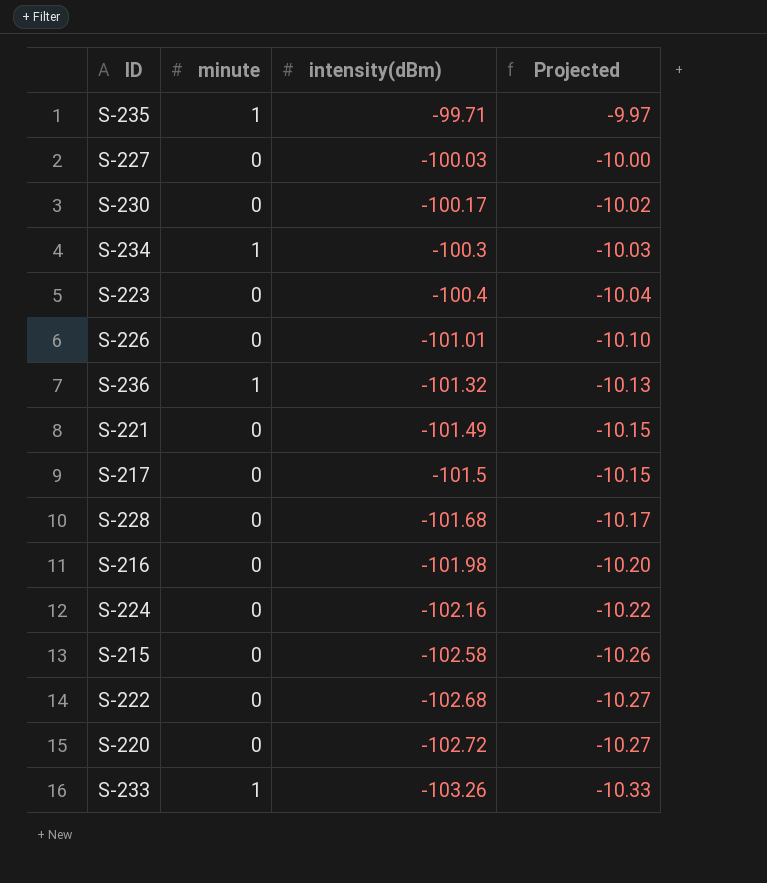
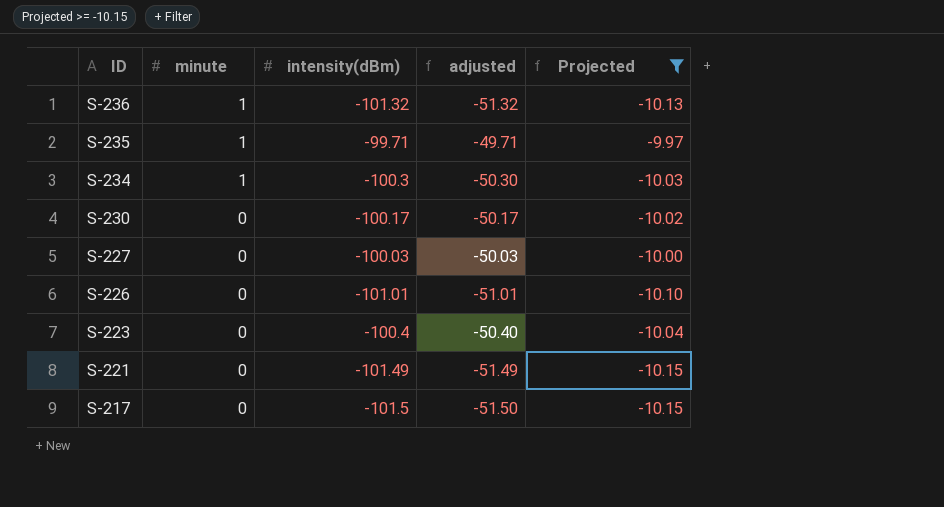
filter: none -> Projected >= -10.15
row order: intensity(dBm) descending -> ID descending
column adjusted | formula: none -> [intensity(dBm)] + 50

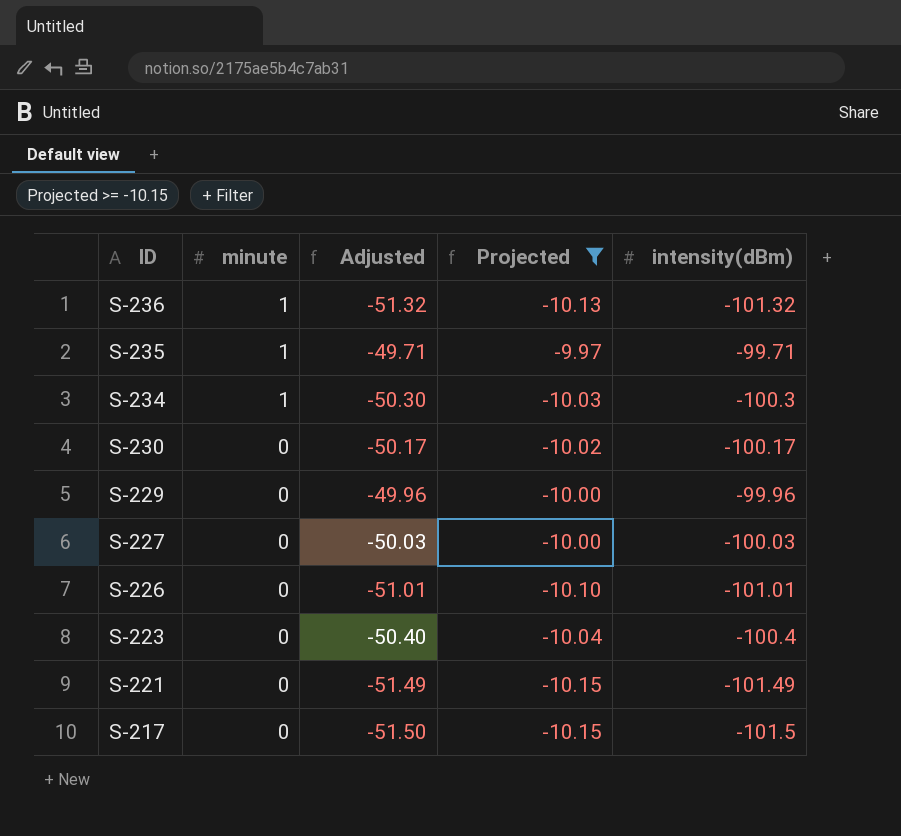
column name: adjusted -> Adjusted
column intensity(dBm) | position: 3 -> 5
row S-229: none -> 0 | -49.96 | -10.00 | -99.96

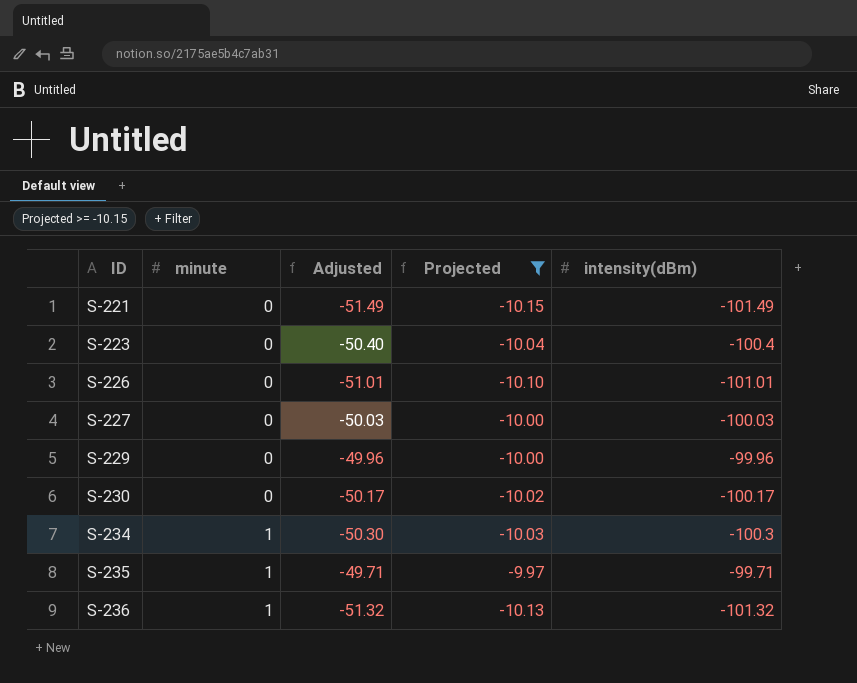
row order: ID descending -> ID ascending
row S-217: 0 | -51.50 | -10.15 | -101.5 -> none

